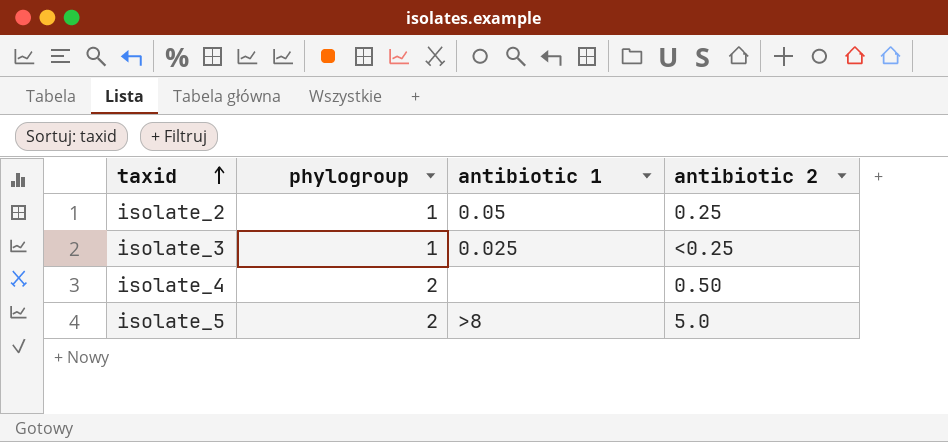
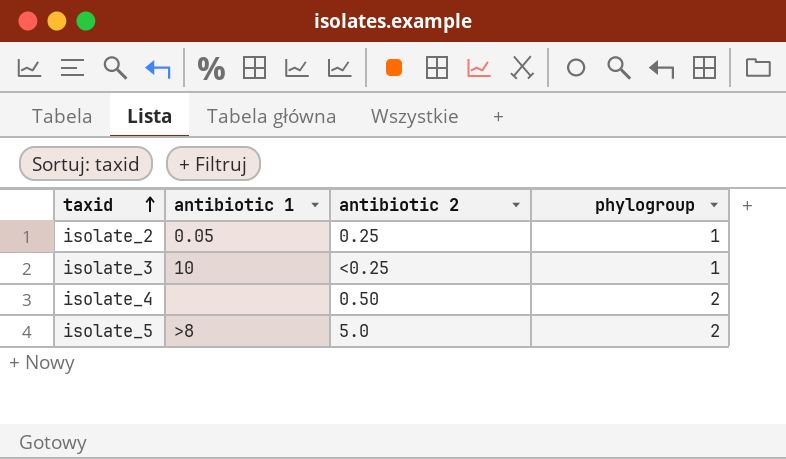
column phylogroup | position: 2 -> 4
isolate_3 | antibiotic 1: 0.025 -> 10

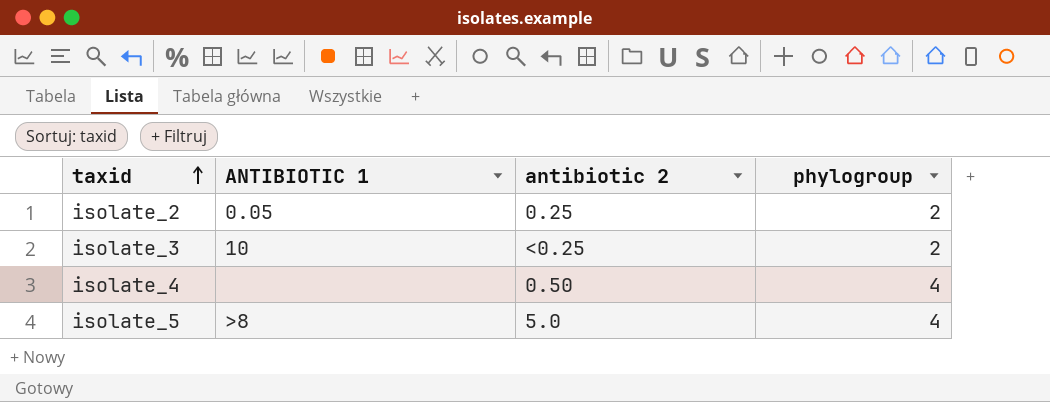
column name: antibiotic 1 -> ANTIBIOTIC 1
isolate_2 | phylogroup: 1 -> 2
isolate_3 | phylogroup: 1 -> 2
isolate_4 | phylogroup: 2 -> 4
isolate_5 | phylogroup: 2 -> 4

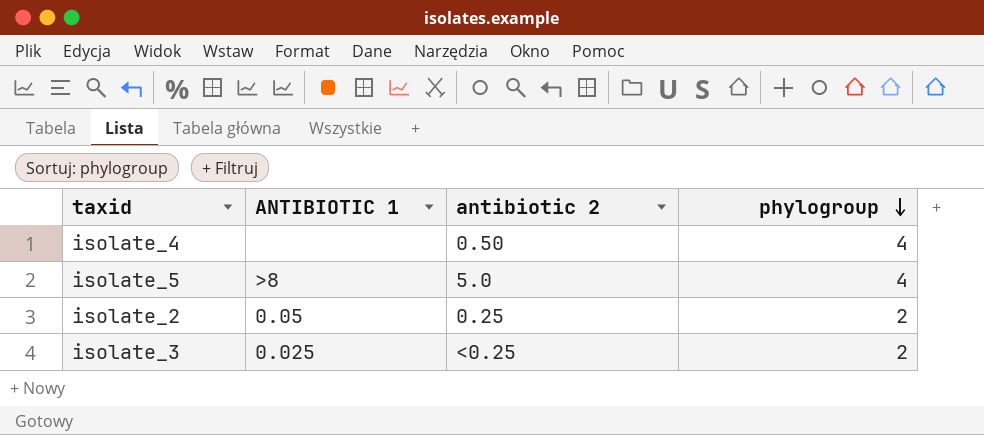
row order: taxid ascending -> phylogroup descending
isolate_3 | ANTIBIOTIC 1: 10 -> 0.025

